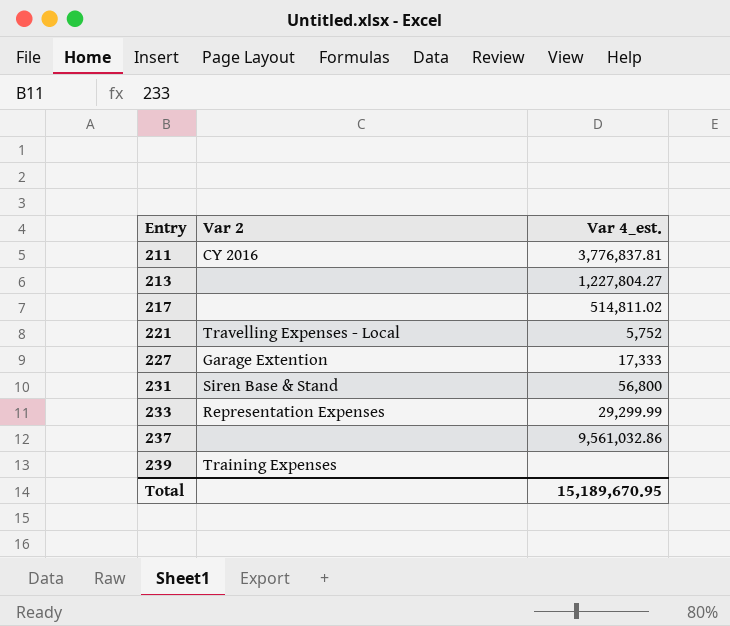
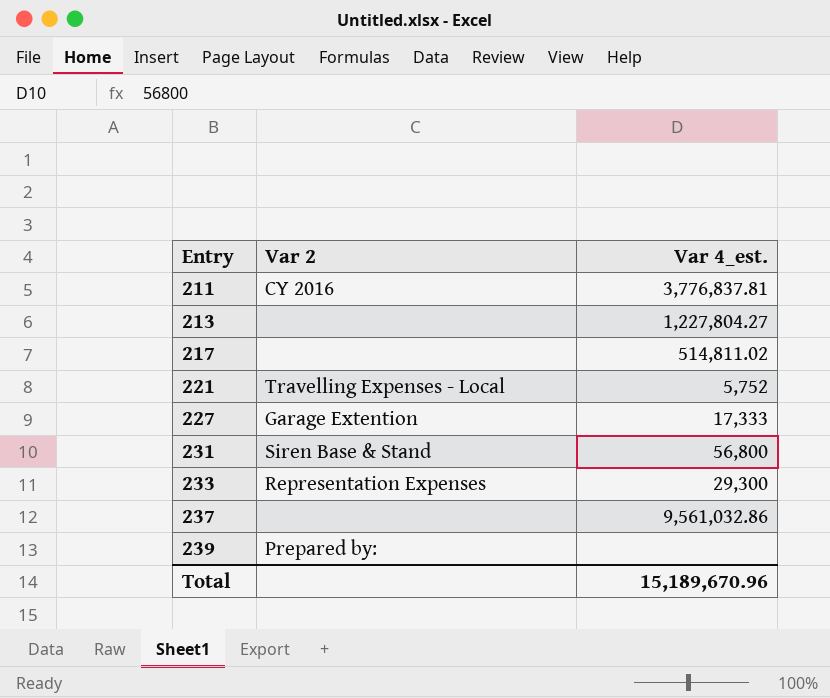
233 | Var 4_est.: 29,299.99 -> 29,300
239 | Var 2: Training Expenses -> Prepared by:
Total | Var 4_est.: 15,189,670.95 -> 15,189,670.96

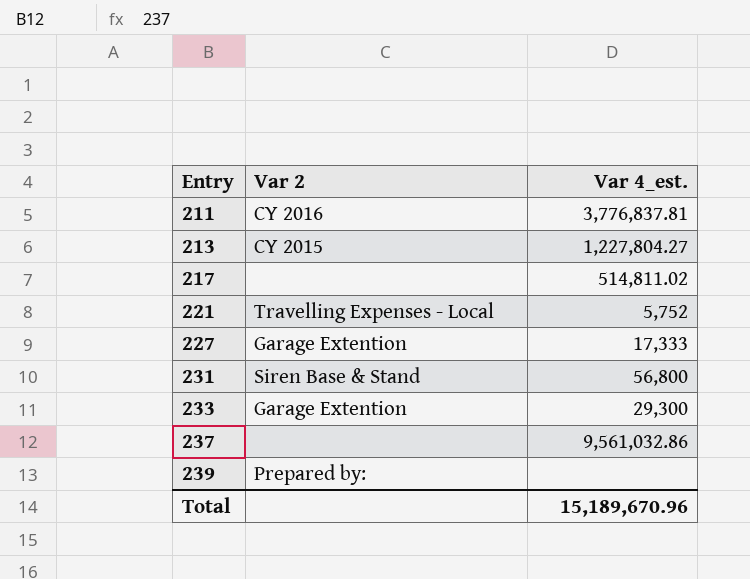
213 | Var 2: none -> CY 2015
233 | Var 2: Representation Expenses -> Garage Extention

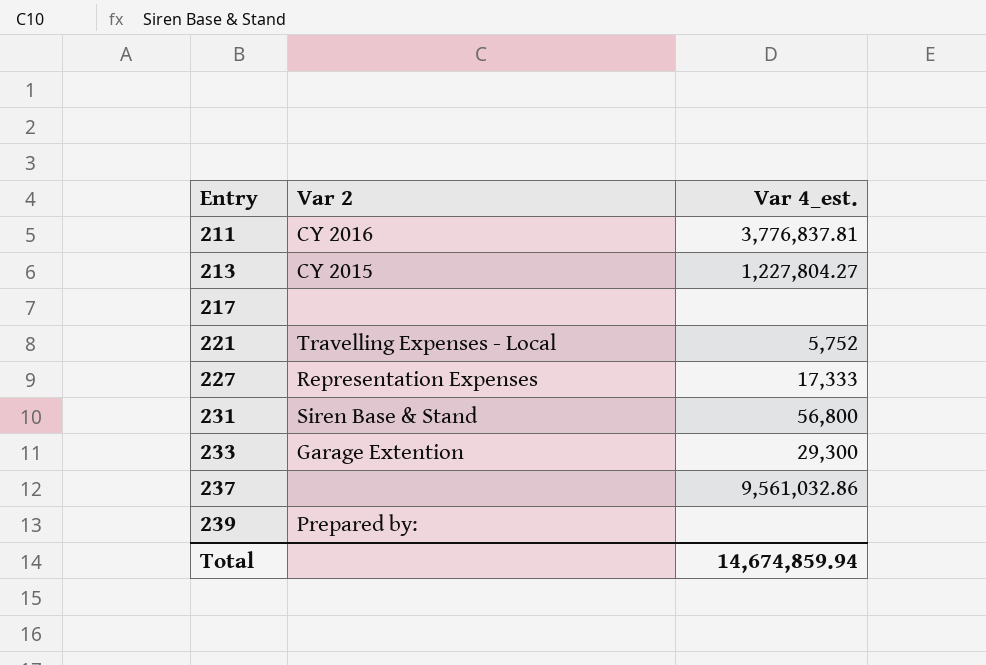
217 | Var 4_est.: 514,811.02 -> none
227 | Var 2: Garage Extention -> Representation Expenses
Total | Var 4_est.: 15,189,670.96 -> 14,674,859.94

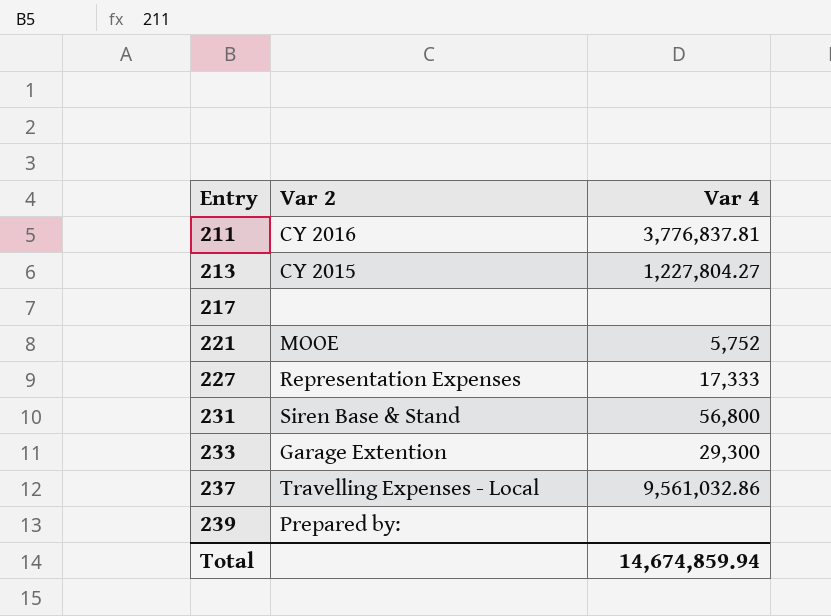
column name: Var 4_est. -> Var 4
221 | Var 2: Travelling Expenses - Local -> MOOE
237 | Var 2: none -> Travelling Expenses - Local

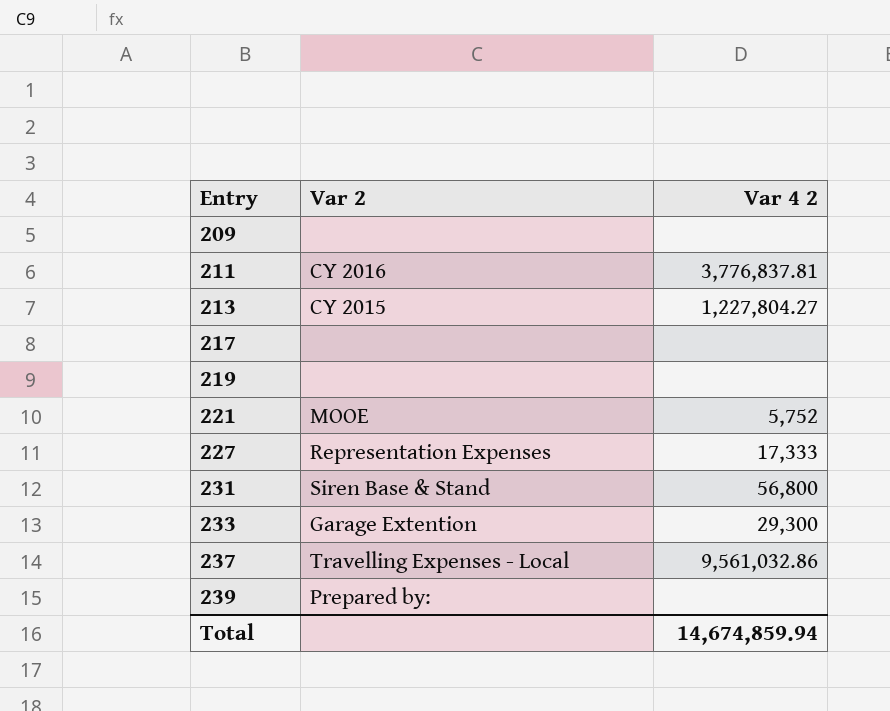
column name: Var 4 -> Var 4 2
row 209: none -> none | none
row 219: none -> none | none

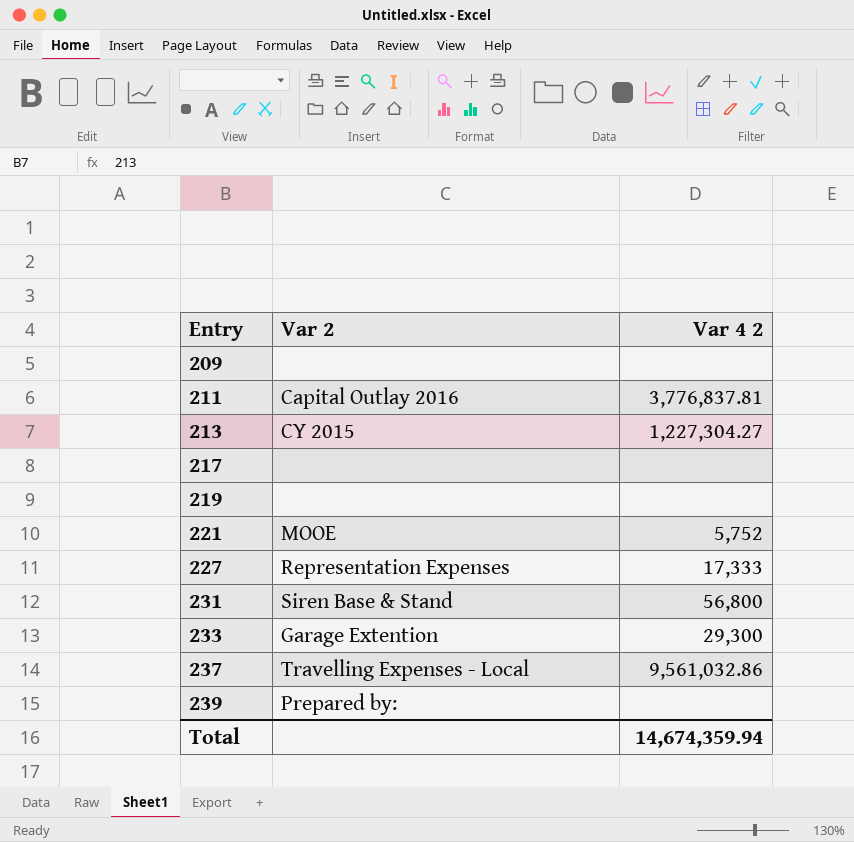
211 | Var 2: CY 2016 -> Capital Outlay 2016
213 | Var 4 2: 1,227,804.27 -> 1,227,304.27
Total | Var 4 2: 14,674,859.94 -> 14,674,359.94

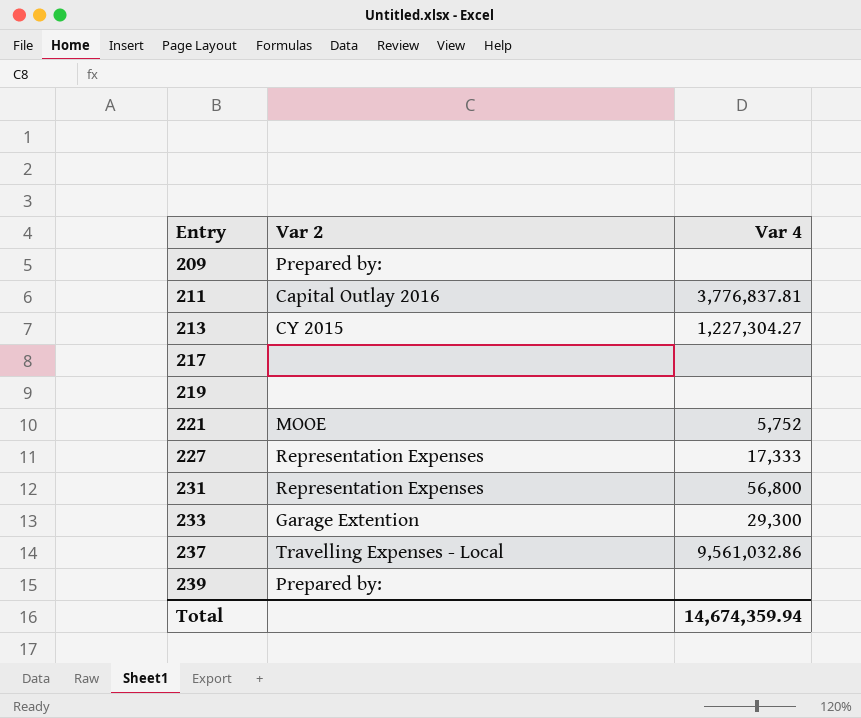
column name: Var 4 2 -> Var 4
209 | Var 2: none -> Prepared by:
231 | Var 2: Siren Base & Stand -> Representation Expenses

